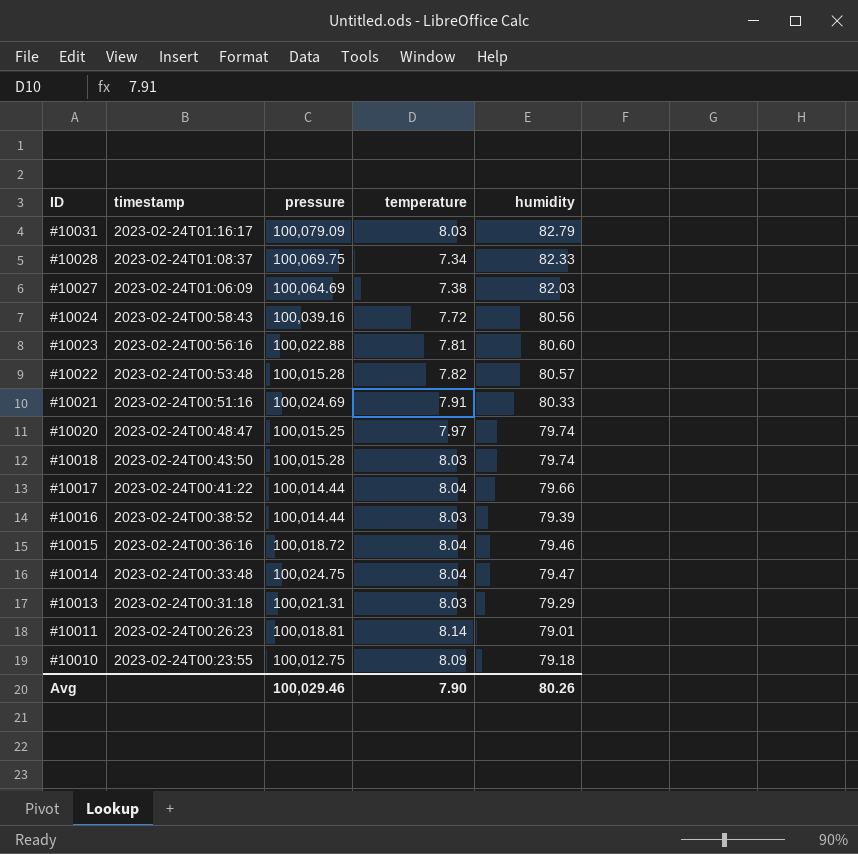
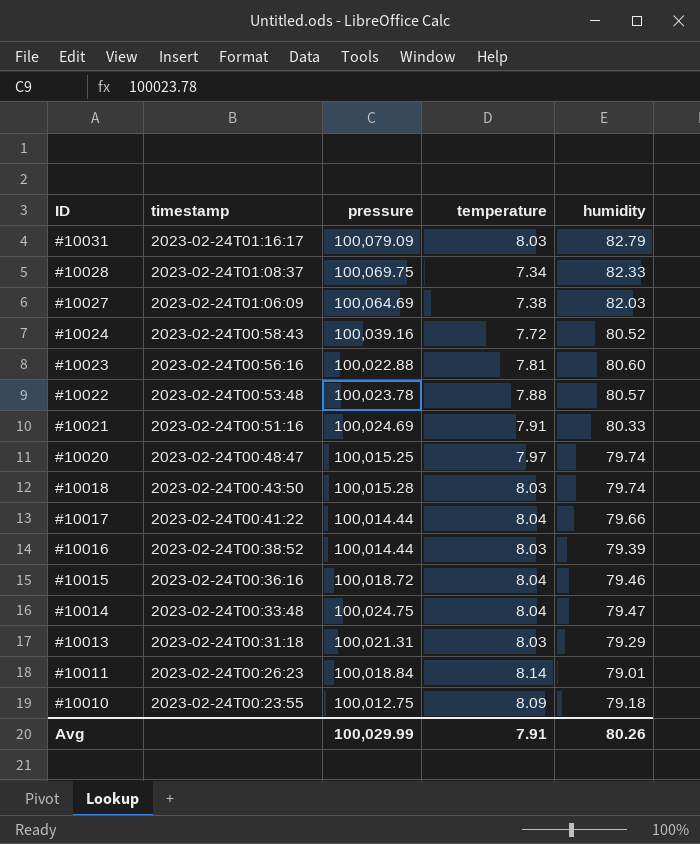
#10024 | humidity: 80.56 -> 80.52
#10022 | pressure: 100,015.28 -> 100,023.78
#10022 | temperature: 7.82 -> 7.88
#10011 | pressure: 100,018.81 -> 100,018.84
Avg | pressure: 100,029.46 -> 100,029.99
Avg | temperature: 7.90 -> 7.91

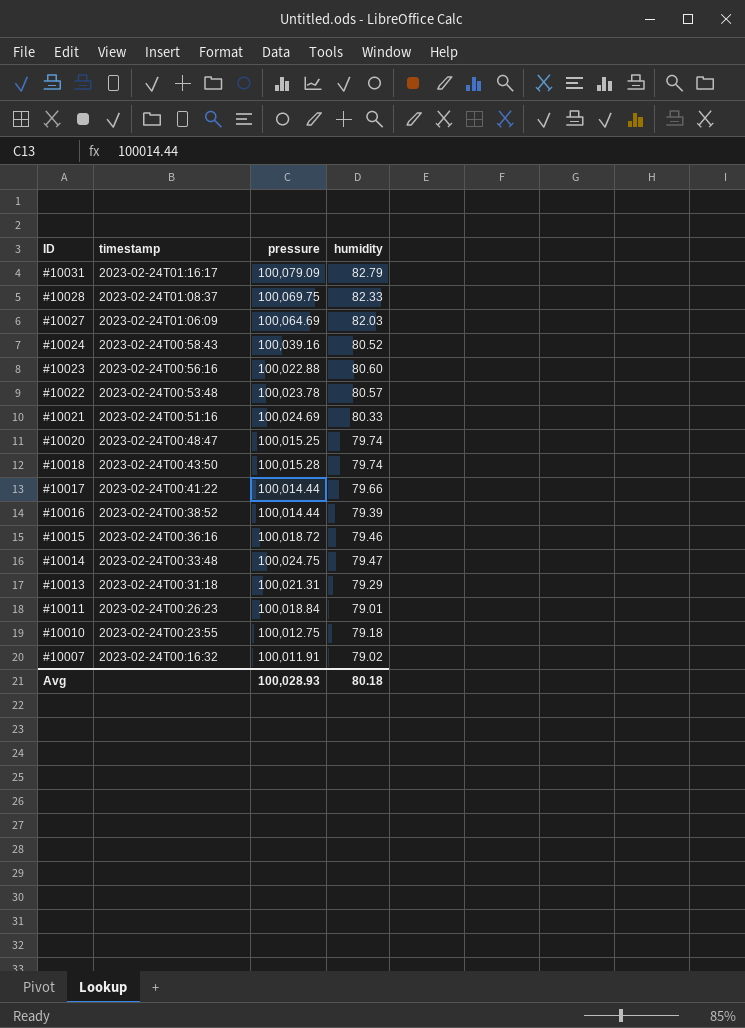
column temperature | position: 4 -> none
row #10007: none -> 2023-02-24T00:16:32 | 100,011.91 | 79.02
Avg | pressure: 100,029.99 -> 100,028.93
Avg | humidity: 80.26 -> 80.18

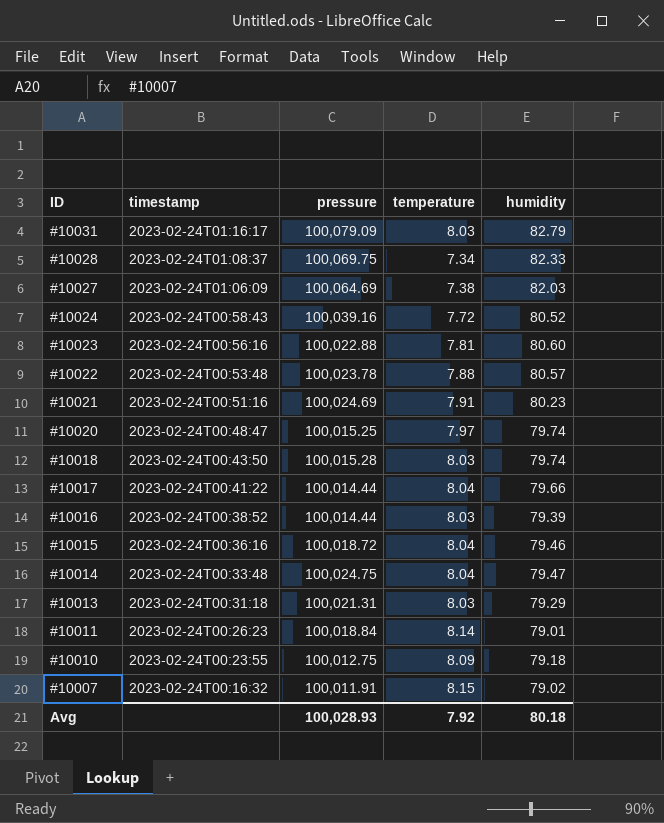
column temperature | position: none -> 4
#10021 | humidity: 80.33 -> 80.23

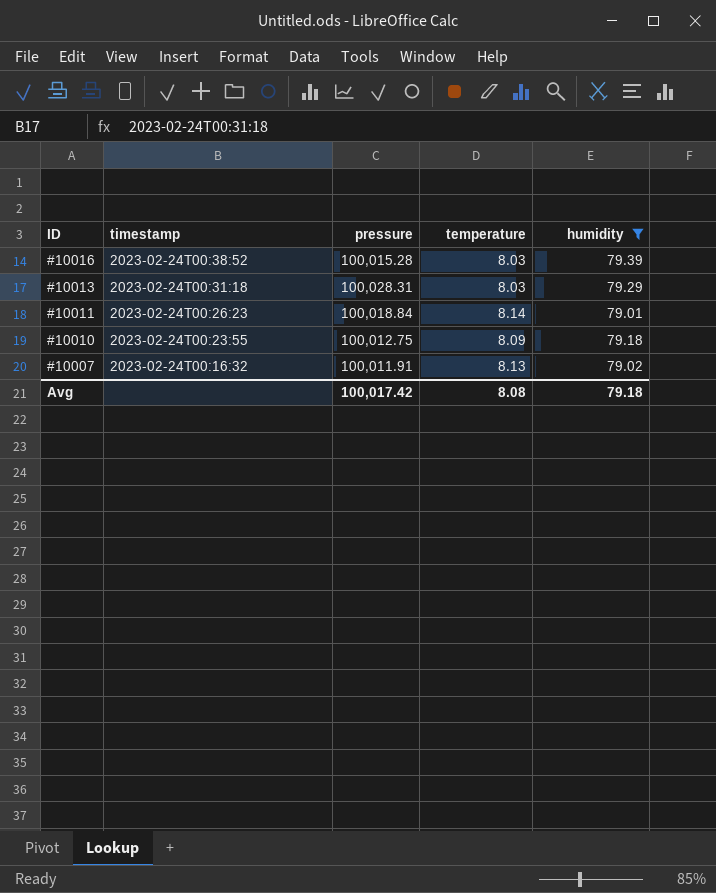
filter: none -> humidity <= 79.39
#10016 | pressure: 100,014.44 -> 100,015.28
#10013 | pressure: 100,021.31 -> 100,028.31
#10007 | temperature: 8.15 -> 8.13
Avg | pressure: 100,028.93 -> 100,017.42
Avg | temperature: 7.92 -> 8.08
Avg | humidity: 80.18 -> 79.18

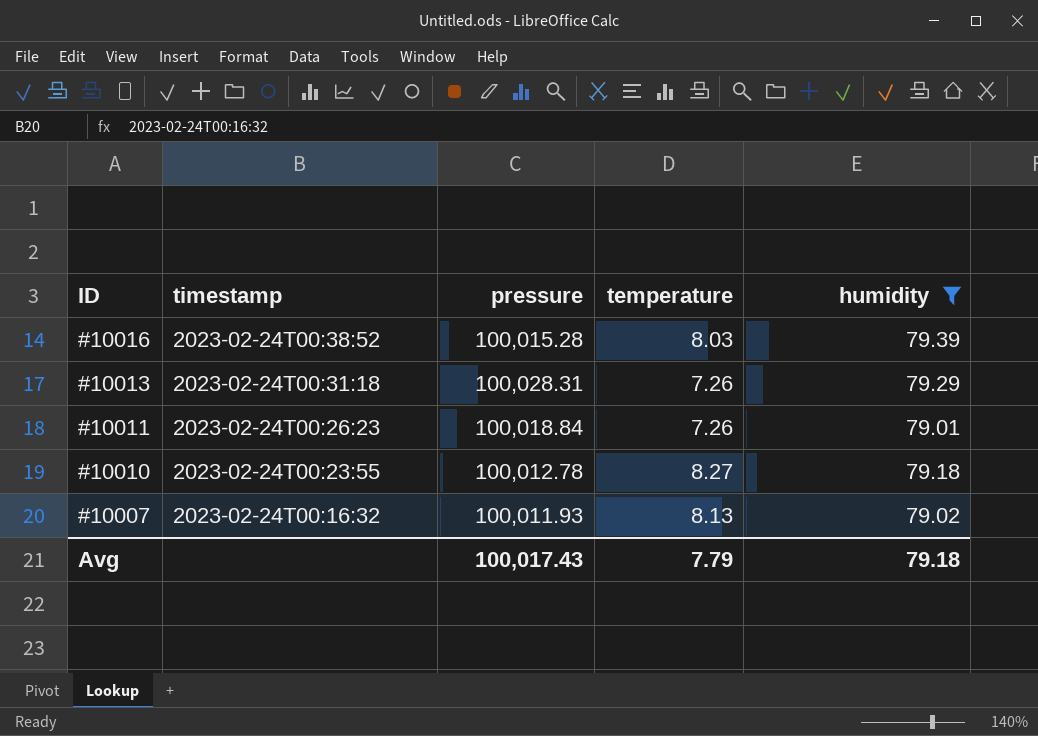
#10013 | temperature: 8.03 -> 7.26
#10011 | temperature: 8.14 -> 7.26
#10010 | pressure: 100,012.75 -> 100,012.78
#10010 | temperature: 8.09 -> 8.27
#10007 | pressure: 100,011.91 -> 100,011.93
Avg | pressure: 100,017.42 -> 100,017.43
Avg | temperature: 8.08 -> 7.79

